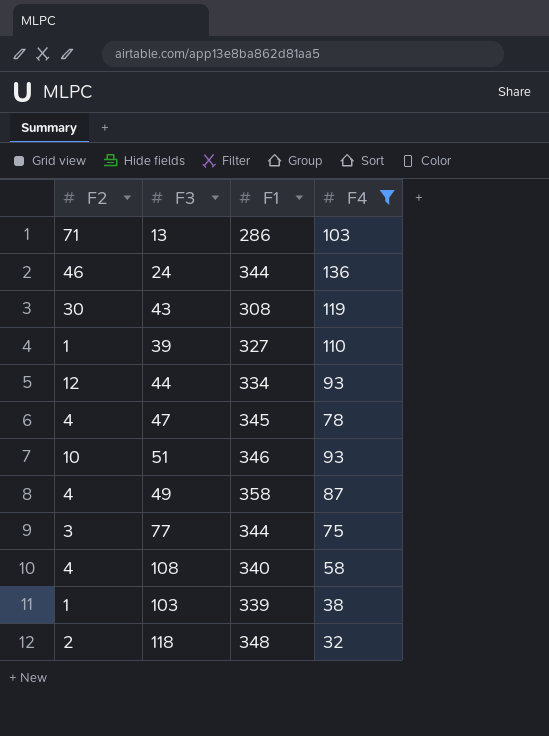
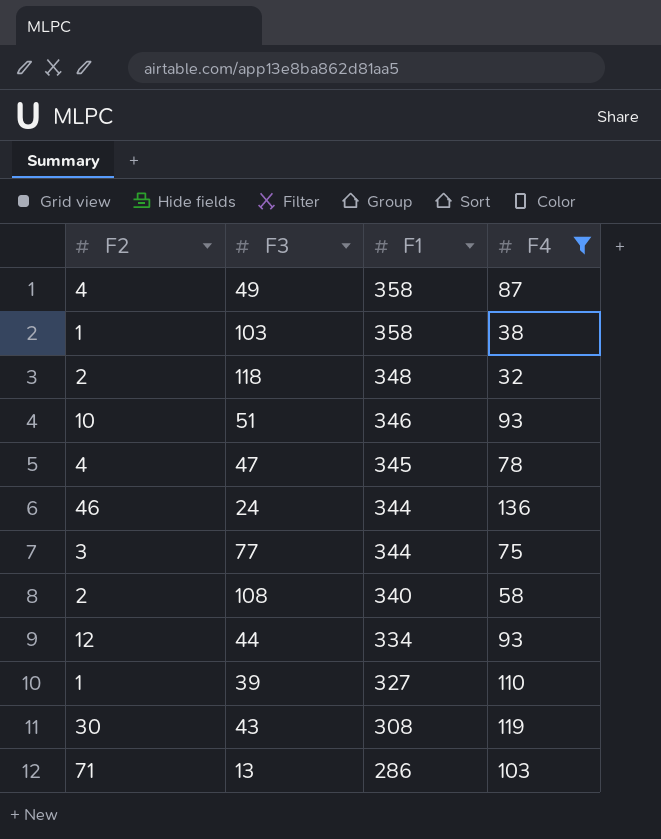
row order: none -> F1 descending
103 | F1: 339 -> 358
108 | F2: 4 -> 2

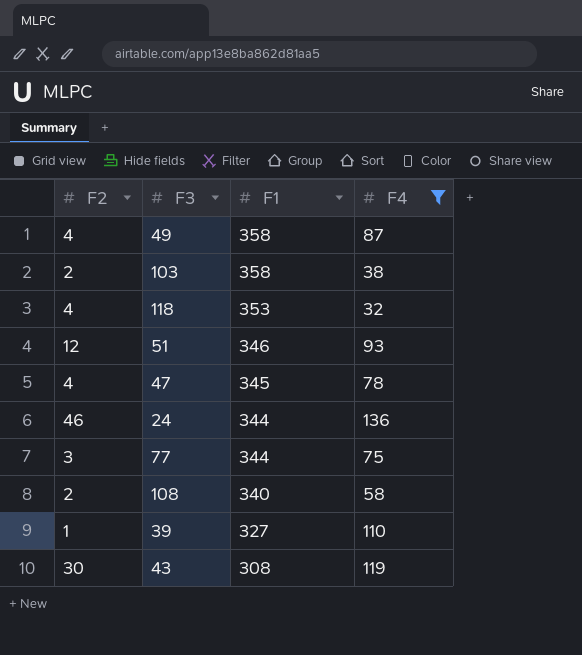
row 44: 12 | 334 | 93 -> none
row 13: 71 | 286 | 103 -> none
103 | F2: 1 -> 2
118 | F2: 2 -> 4
118 | F1: 348 -> 353
51 | F2: 10 -> 12

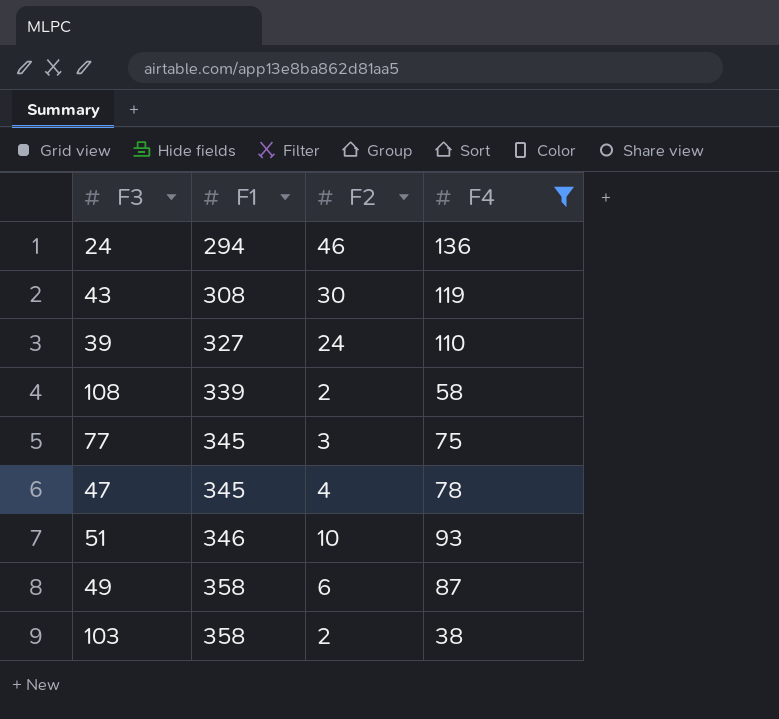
row order: F1 descending -> F1 ascending
column F2 | position: 1 -> 3
row 118: 4 | 353 | 32 -> none
24 | F1: 344 -> 294
39 | F2: 1 -> 24
108 | F1: 340 -> 339
77 | F1: 344 -> 345
51 | F2: 12 -> 10
49 | F2: 4 -> 6

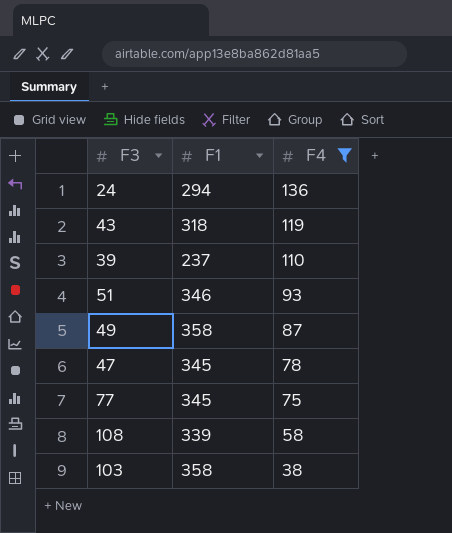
row order: F1 ascending -> F4 descending
column F2 | position: 3 -> none
43 | F1: 308 -> 318
39 | F1: 327 -> 237

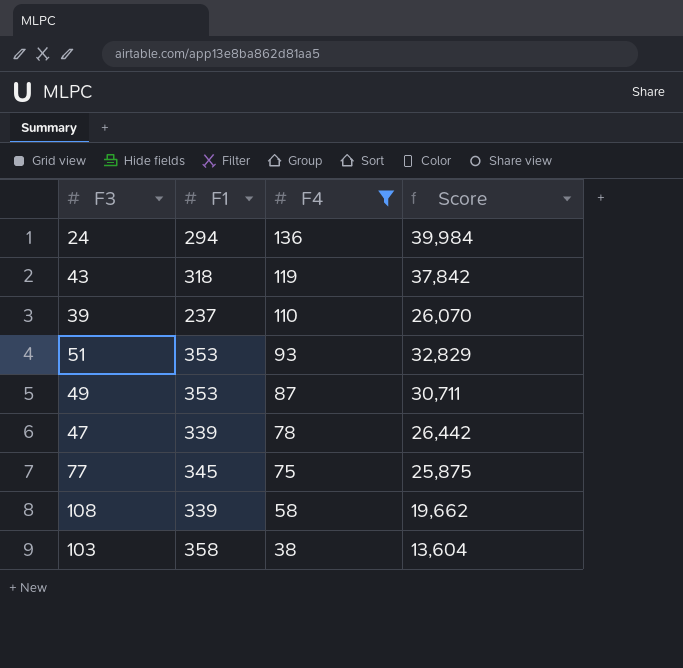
column Score | formula: none -> [F1] * [F4]
51 | F1: 346 -> 353
49 | F1: 358 -> 353
47 | F1: 345 -> 339

